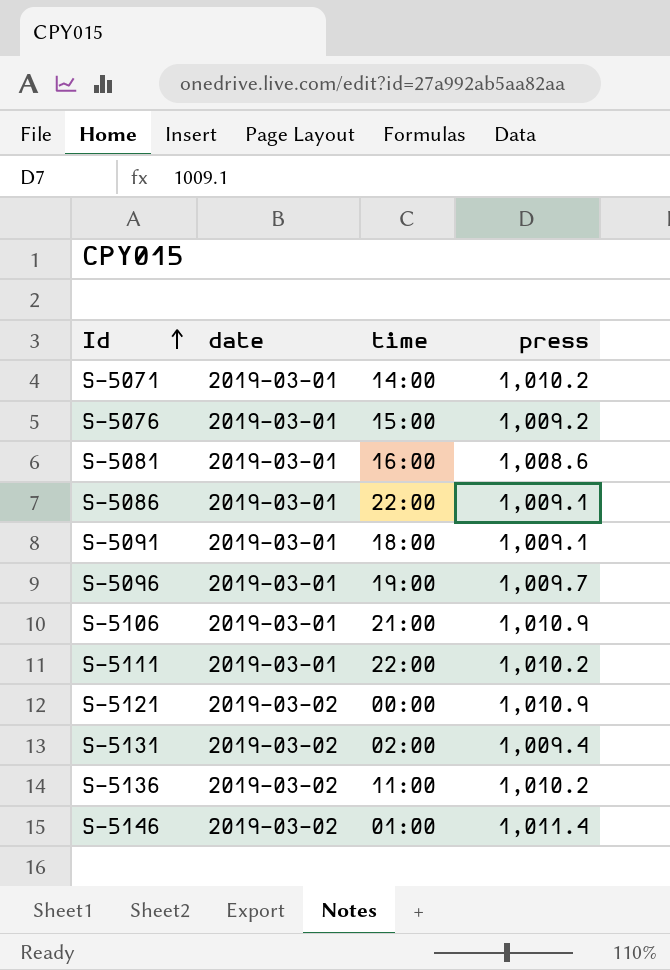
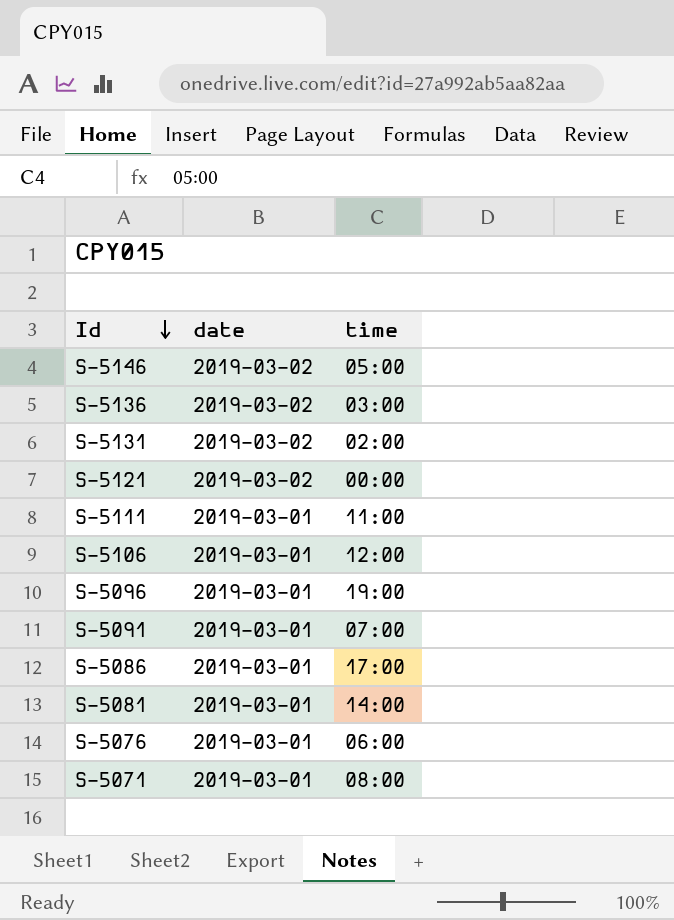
row order: Id ascending -> Id descending
column press | position: 4 -> none
S-5146 | time: 01:00 -> 05:00
S-5136 | time: 11:00 -> 03:00
S-5111 | time: 22:00 -> 11:00
S-5106 | time: 21:00 -> 12:00
S-5091 | time: 18:00 -> 07:00
S-5086 | time: 22:00 -> 17:00
S-5081 | time: 16:00 -> 14:00
S-5076 | time: 15:00 -> 06:00
S-5071 | time: 14:00 -> 08:00

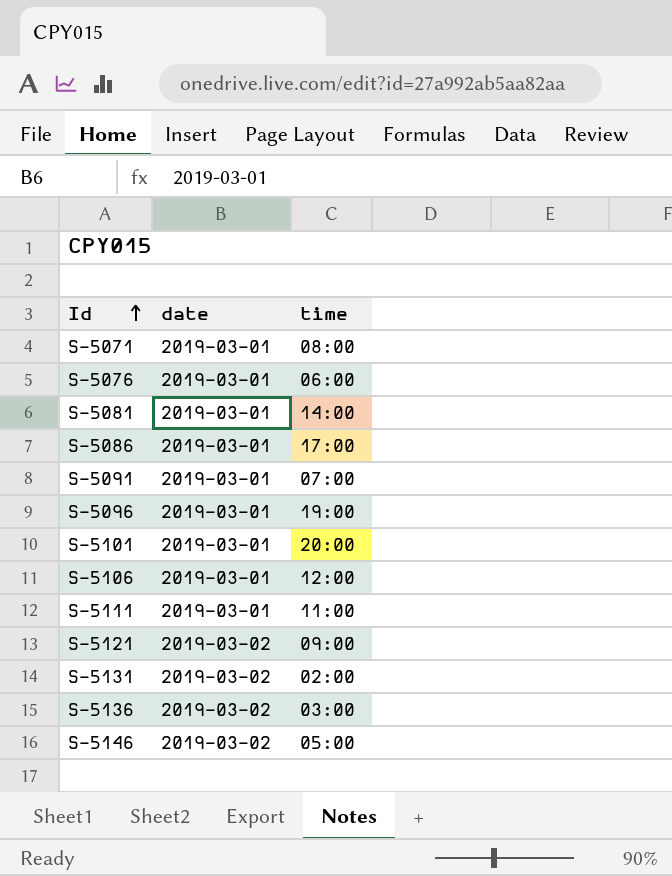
row order: Id descending -> Id ascending
row S-5101: none -> 2019-03-01 | 20:00
S-5121 | time: 00:00 -> 09:00

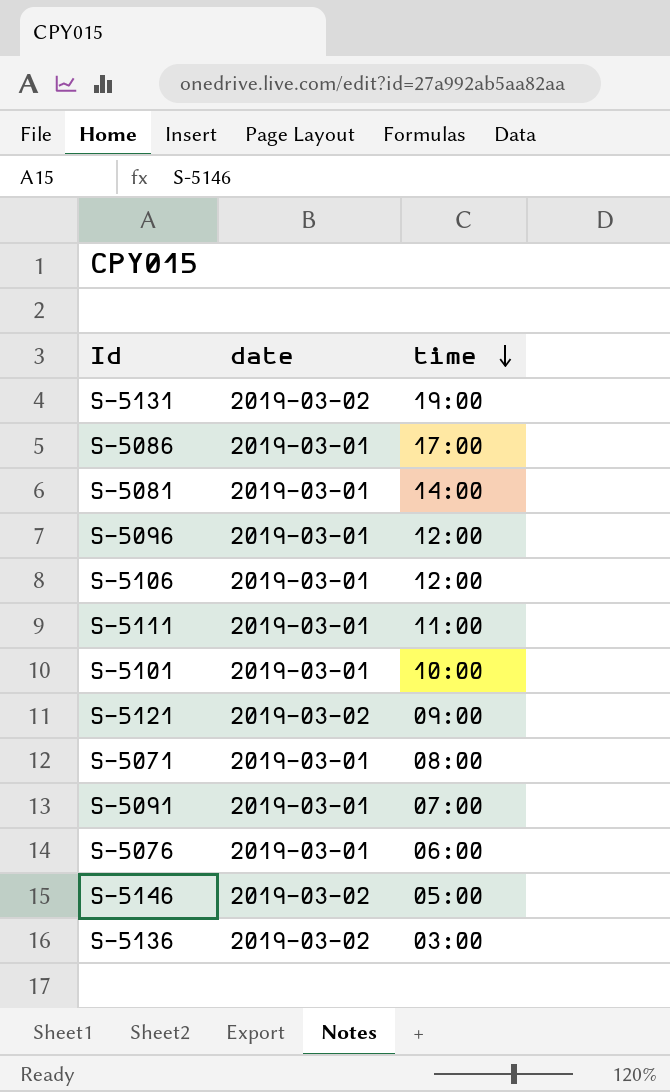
row order: Id ascending -> time descending
S-5131 | time: 02:00 -> 19:00
S-5096 | time: 19:00 -> 12:00
S-5101 | time: 20:00 -> 10:00

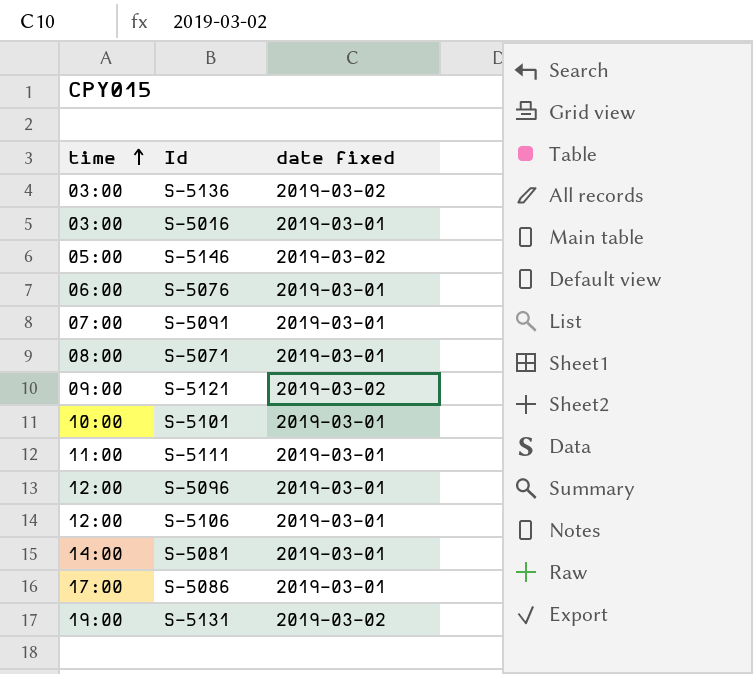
row order: time descending -> time ascending
column time | position: 3 -> 1
column name: date -> date fixed
row S-5016: none -> 03:00 | 2019-03-01

